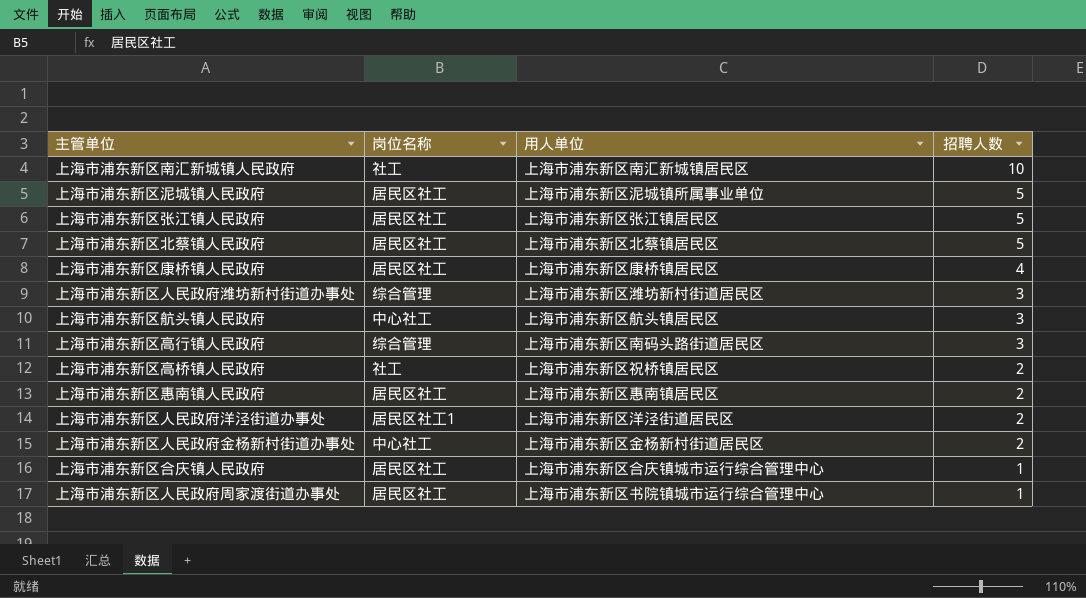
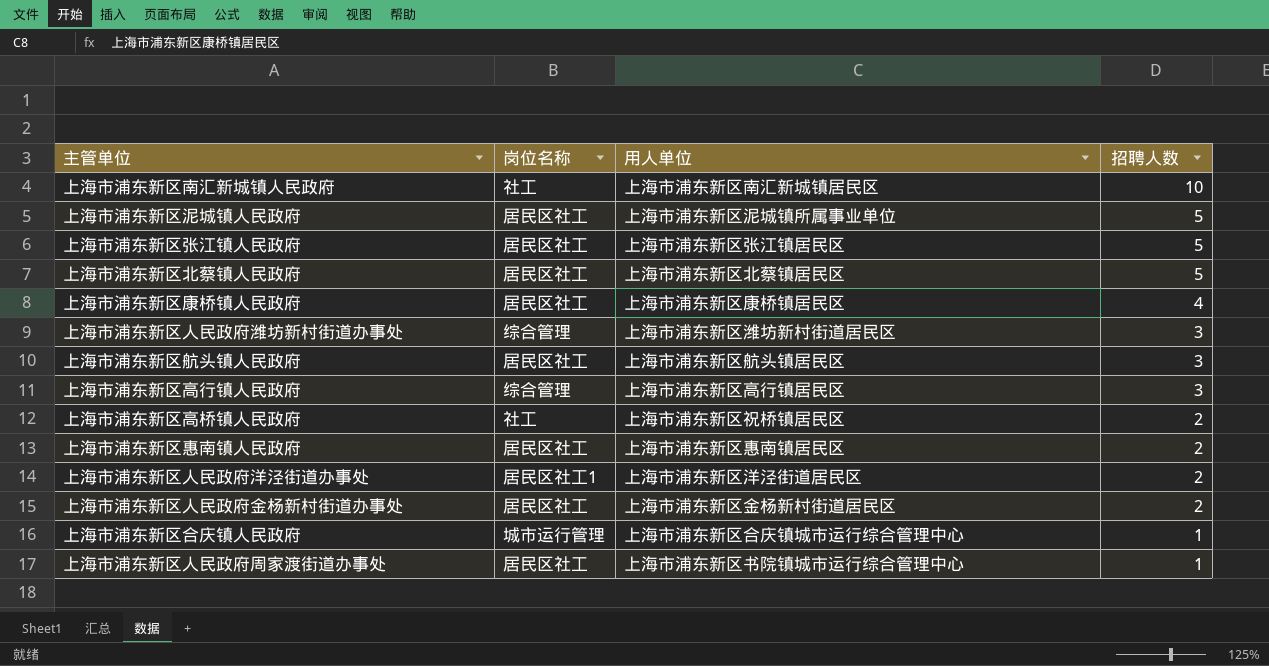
上海市浦东新区航头镇人民政府 | 岗位名称: 中心社工 -> 居民区社工
上海市浦东新区高行镇人民政府 | 用人单位: 上海市浦东新区南码头路街道居民区 -> 上海市浦东新区高行镇居民区
上海市浦东新区人民政府金杨新村街道办事处 | 岗位名称: 中心社工 -> 居民区社工
上海市浦东新区合庆镇人民政府 | 岗位名称: 居民区社工 -> 城市运行管理

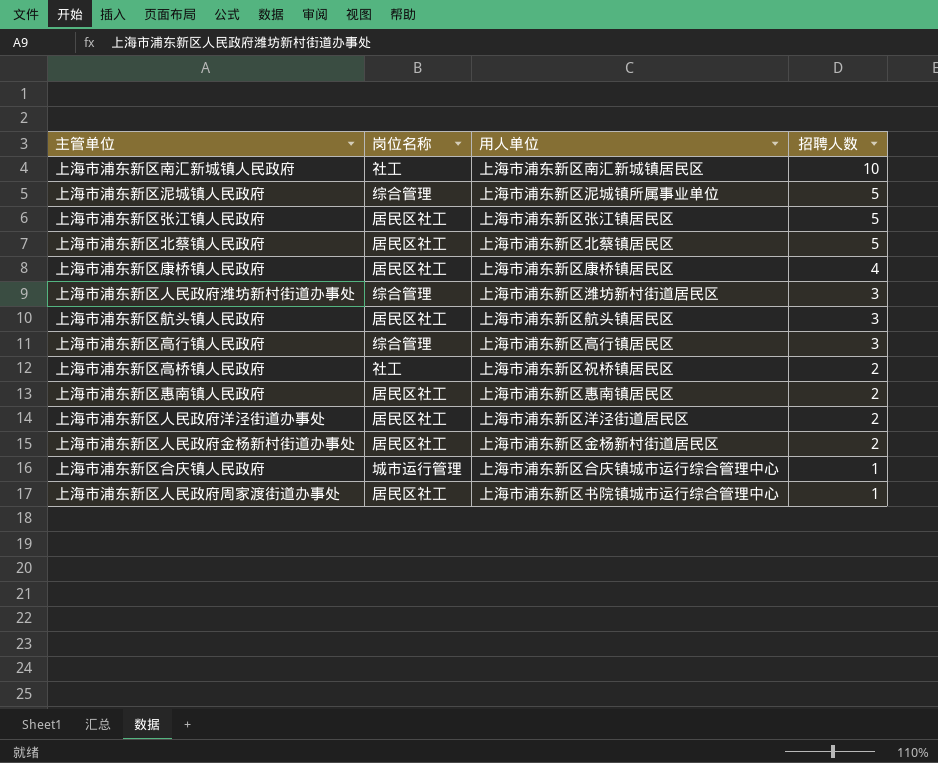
上海市浦东新区泥城镇人民政府 | 岗位名称: 居民区社工 -> 综合管理
上海市浦东新区人民政府洋泾街道办事处 | 岗位名称: 居民区社工1 -> 居民区社工

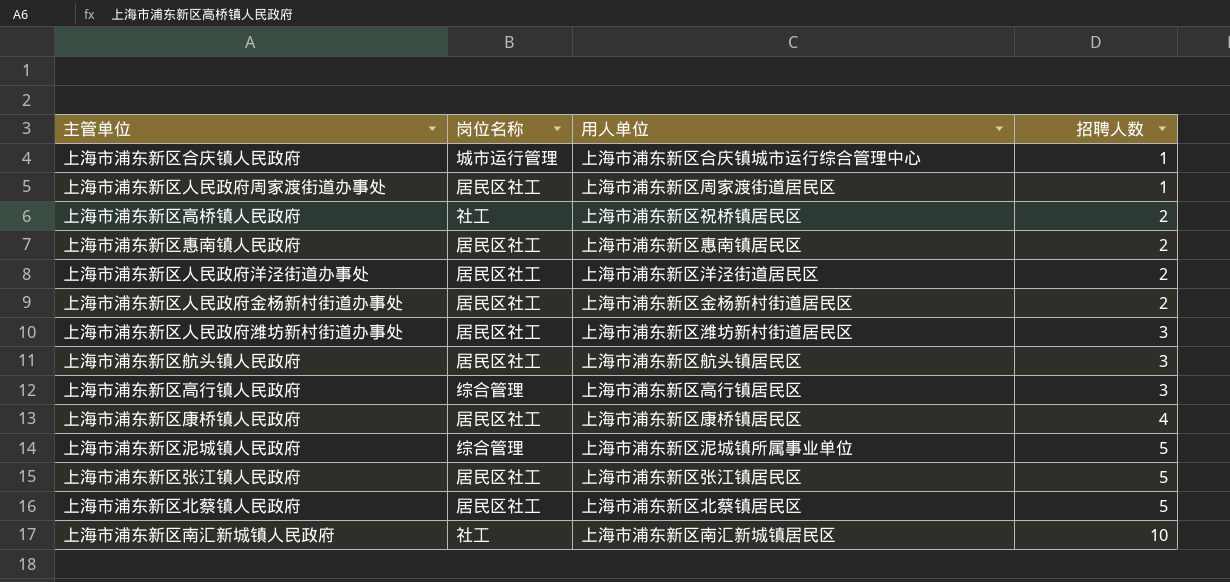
row order: 招聘人数 descending -> 招聘人数 ascending
上海市浦东新区人民政府周家渡街道办事处 | 用人单位: 上海市浦东新区书院镇城市运行综合管理中心 -> 上海市浦东新区周家渡街道居民区
上海市浦东新区人民政府潍坊新村街道办事处 | 岗位名称: 综合管理 -> 居民区社工

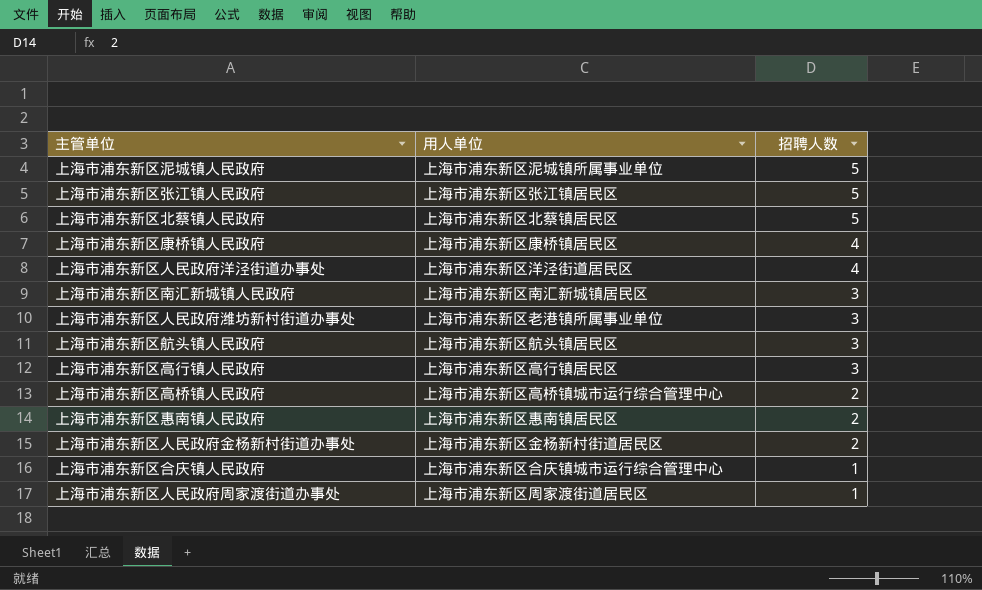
row order: 招聘人数 ascending -> 招聘人数 descending
column 岗位名称 | position: 2 -> none
上海市浦东新区人民政府洋泾街道办事处 | 招聘人数: 2 -> 4
上海市浦东新区南汇新城镇人民政府 | 招聘人数: 10 -> 3
上海市浦东新区人民政府潍坊新村街道办事处 | 用人单位: 上海市浦东新区潍坊新村街道居民区 -> 上海市浦东新区老港镇所属事业单位
上海市浦东新区高桥镇人民政府 | 用人单位: 上海市浦东新区祝桥镇居民区 -> 上海市浦东新区高桥镇城市运行综合管理中心

